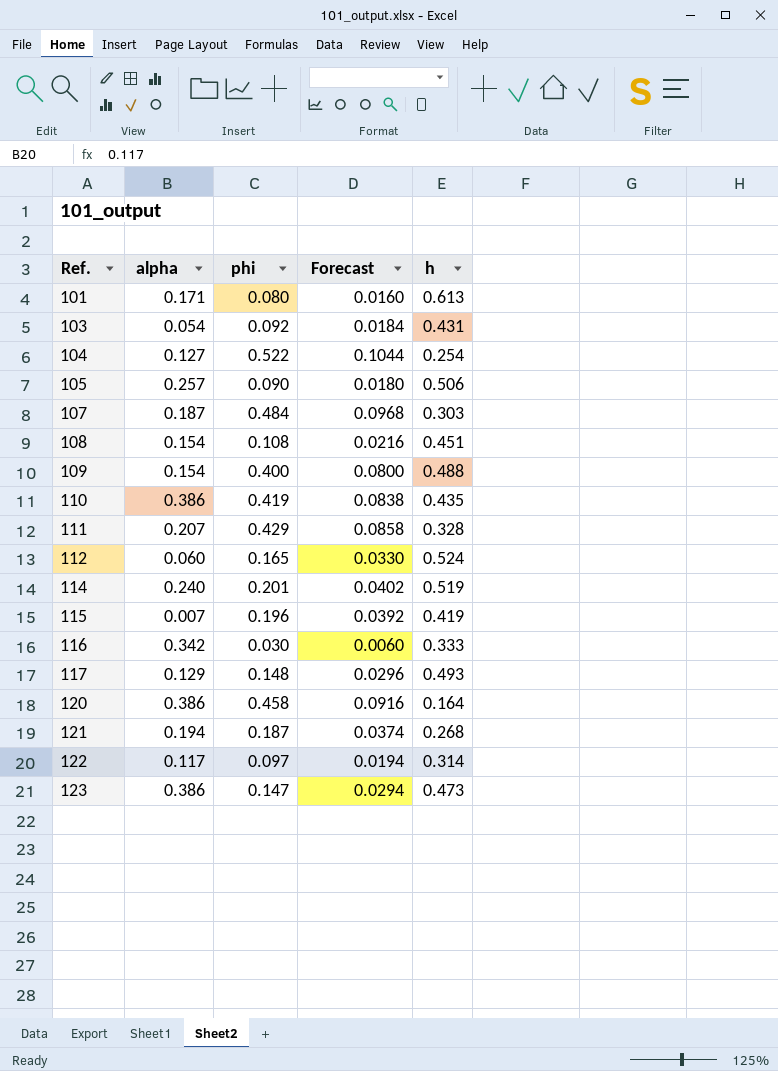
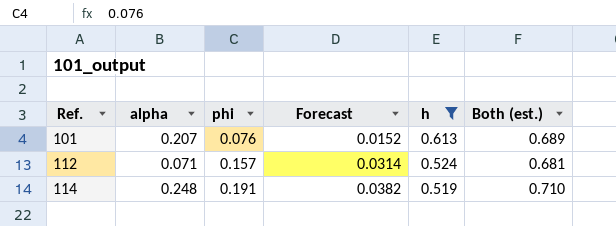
filter: none -> h >= 0.519
column Both (est.) | formula: none -> [phi] + [h]
101 | alpha: 0.171 -> 0.207
101 | phi: 0.080 -> 0.076
101 | Forecast: 0.0160 -> 0.0152
112 | alpha: 0.060 -> 0.071
112 | phi: 0.165 -> 0.157
112 | Forecast: 0.0330 -> 0.0314
114 | alpha: 0.240 -> 0.248
114 | phi: 0.201 -> 0.191
114 | Forecast: 0.0402 -> 0.0382

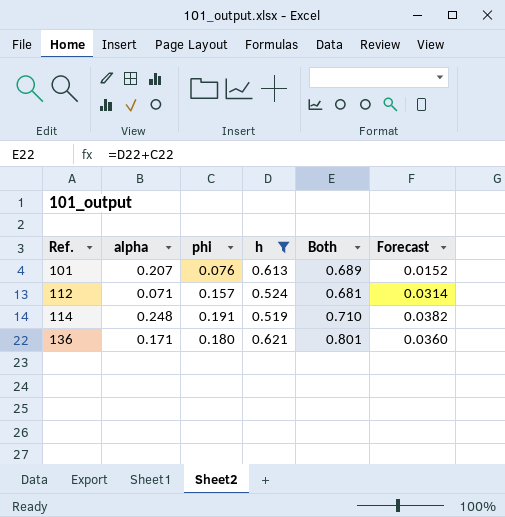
column name: Both (est.) -> Both
column Forecast | position: 4 -> 6
row 136: none -> 0.171 | 0.180 | 0.621 | 0.801 | 0.0360

